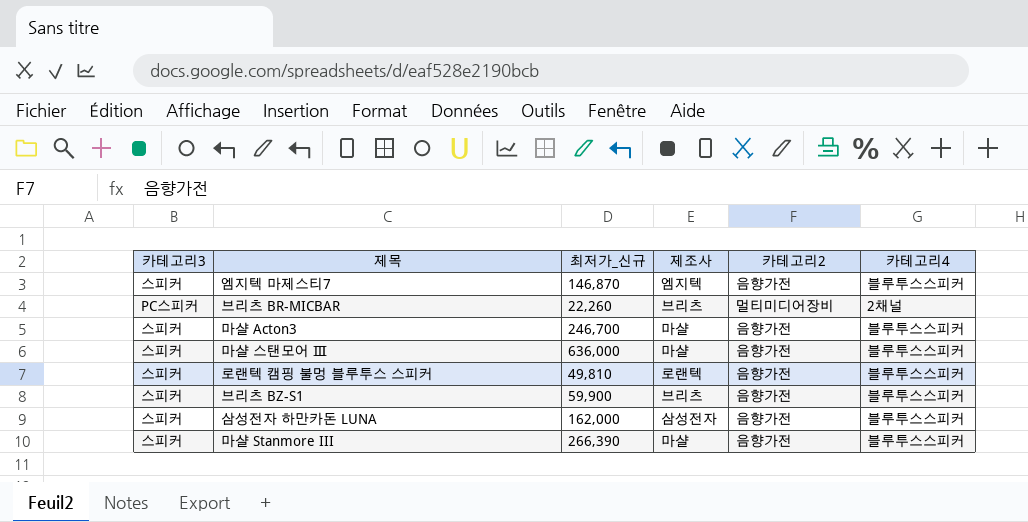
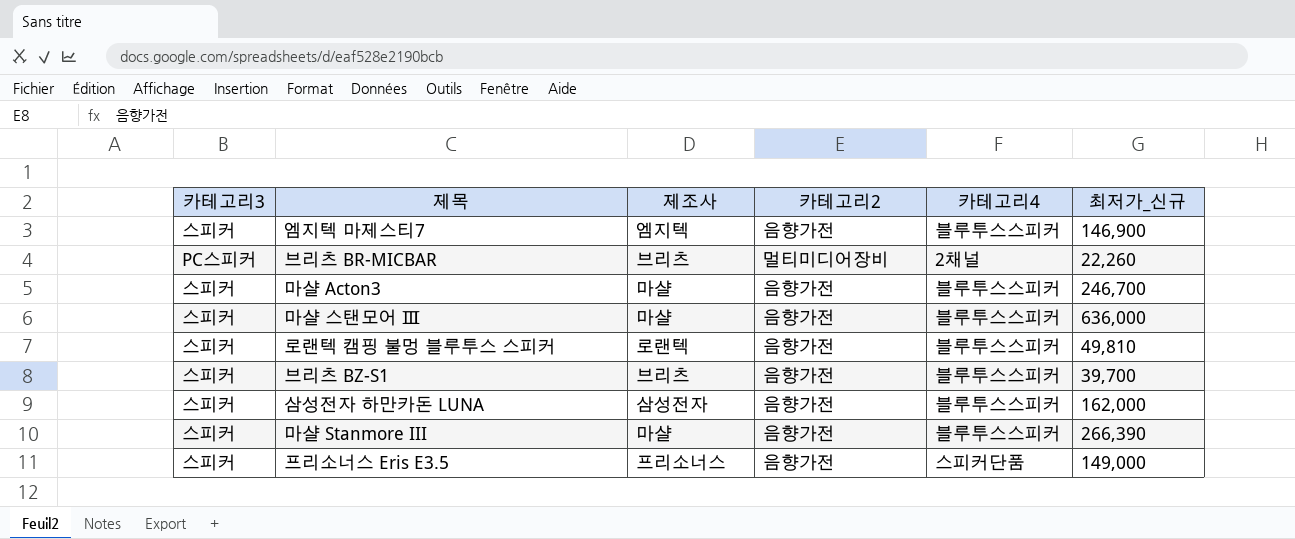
column 최저가_신규 | position: 3 -> 6
엠지텍 마제스티7 | 최저가_신규: 146,870 -> 146,900
브리츠 BZ-S1 | 최저가_신규: 59,900 -> 39,700
row 프리소너스 Eris E3.5: none -> 스피커 | 프리소너스 | 음향가전 | 스피커단품 | 149,000

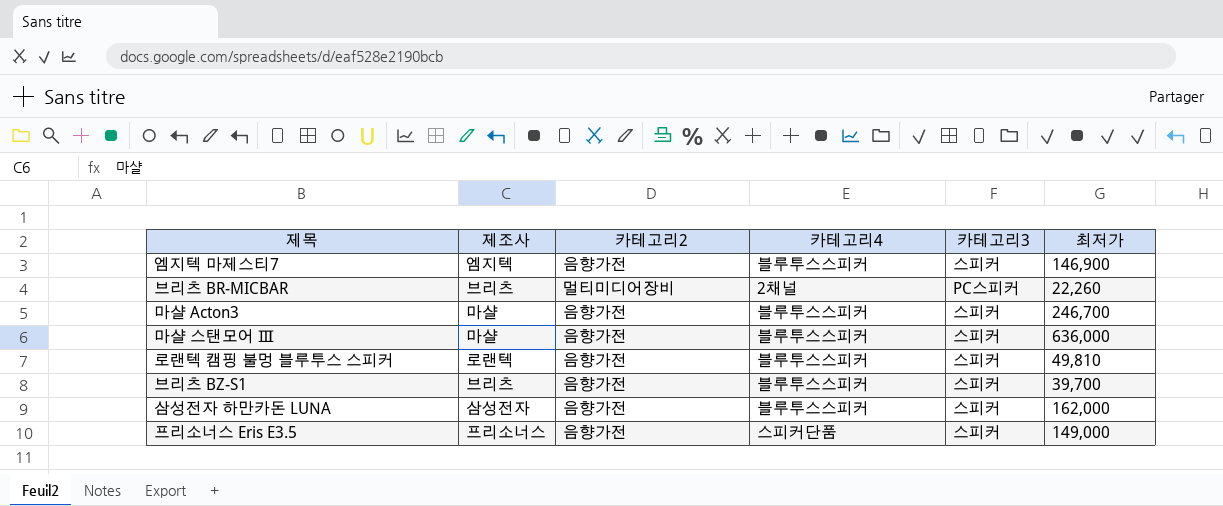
column 카테고리3 | position: 1 -> 5
column name: 최저가_신규 -> 최저가
row 마샬 Stanmore III: 스피커 | 마샬 | 음향가전 | 블루투스스피커 | 266,390 -> none

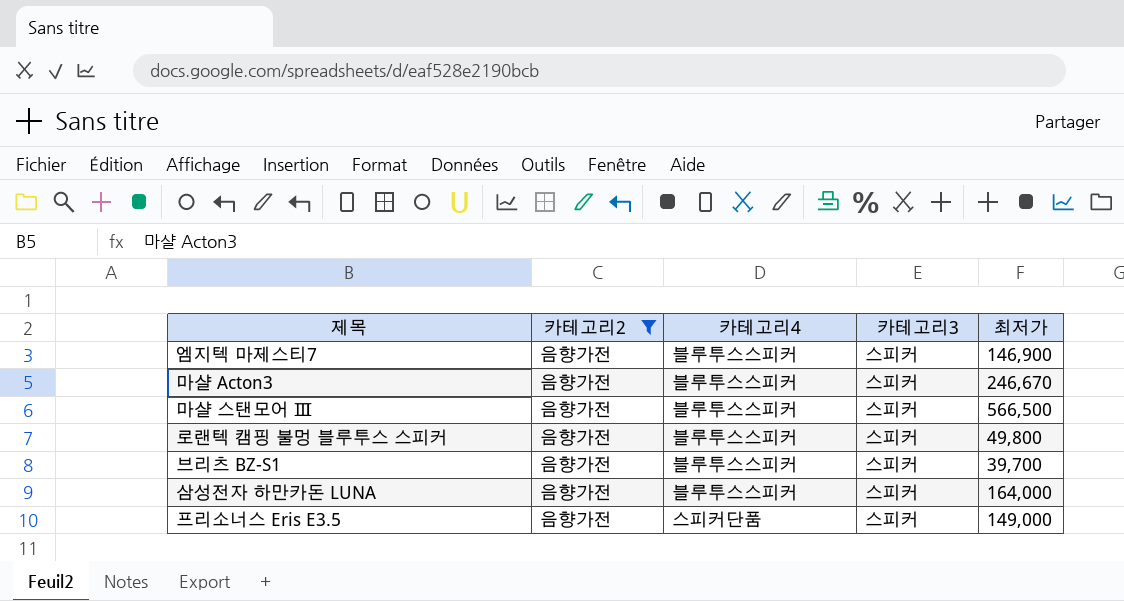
filter: none -> 카테고리2 = 음향가전
column 제조사 | position: 2 -> none
마샬 Acton3 | 최저가: 246,700 -> 246,670
마샬 스탠모어 Ⅲ | 최저가: 636,000 -> 566,500
로랜텍 캠핑 불멍 블루투스 스피커 | 최저가: 49,810 -> 49,800
삼성전자 하만카돈 LUNA | 최저가: 162,000 -> 164,000

